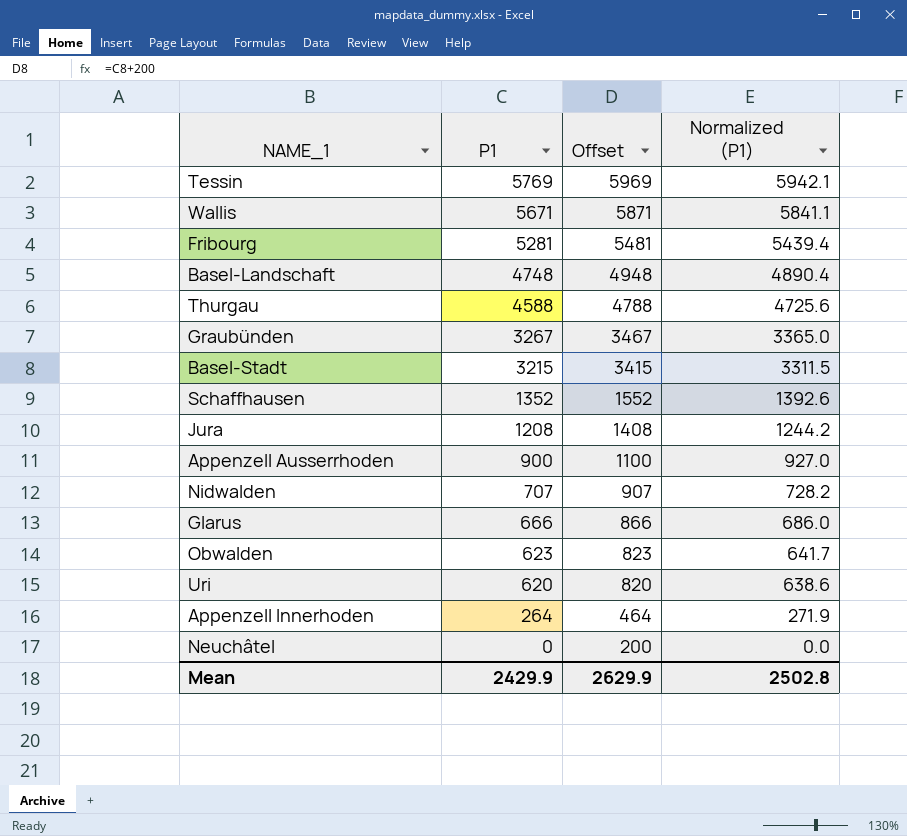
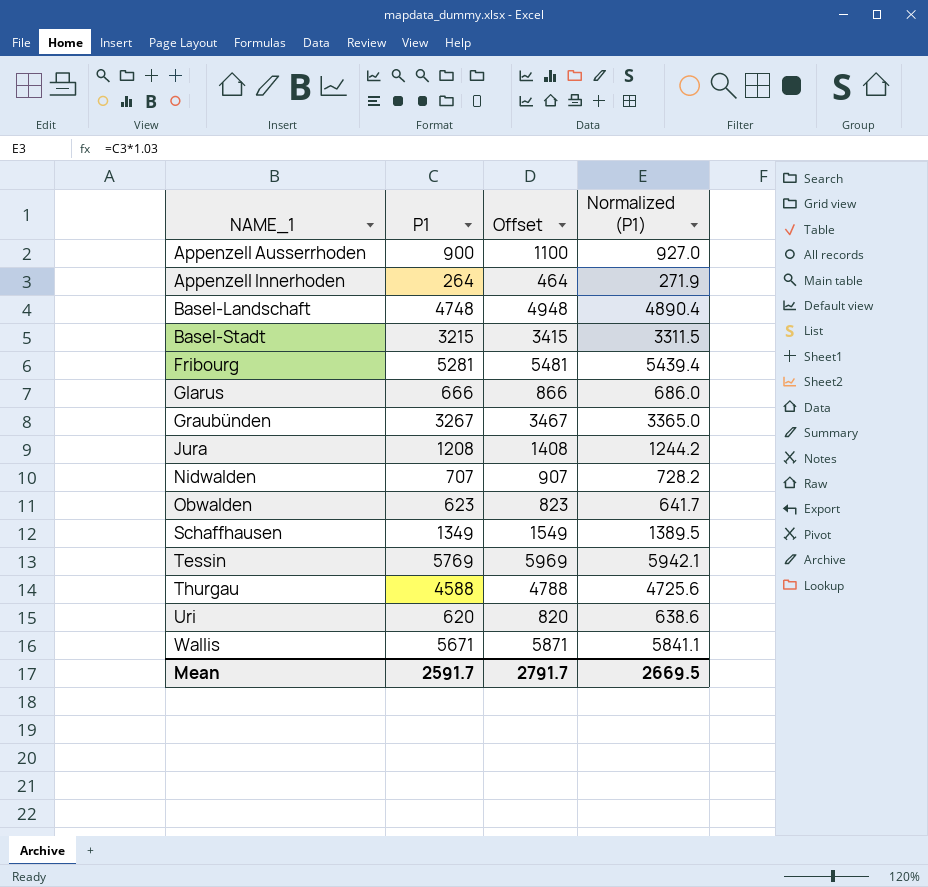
row order: P1 descending -> NAME_1 ascending
row Neuchâtel: 0 | 200 | 0.0 -> none
Schaffhausen | P1: 1352 -> 1349
Schaffhausen | Offset: 1552 -> 1549
Schaffhausen | Normalized (P1): 1392.6 -> 1389.5
Mean | P1: 2429.9 -> 2591.7
Mean | Offset: 2629.9 -> 2791.7
Mean | Normalized (P1): 2502.8 -> 2669.5

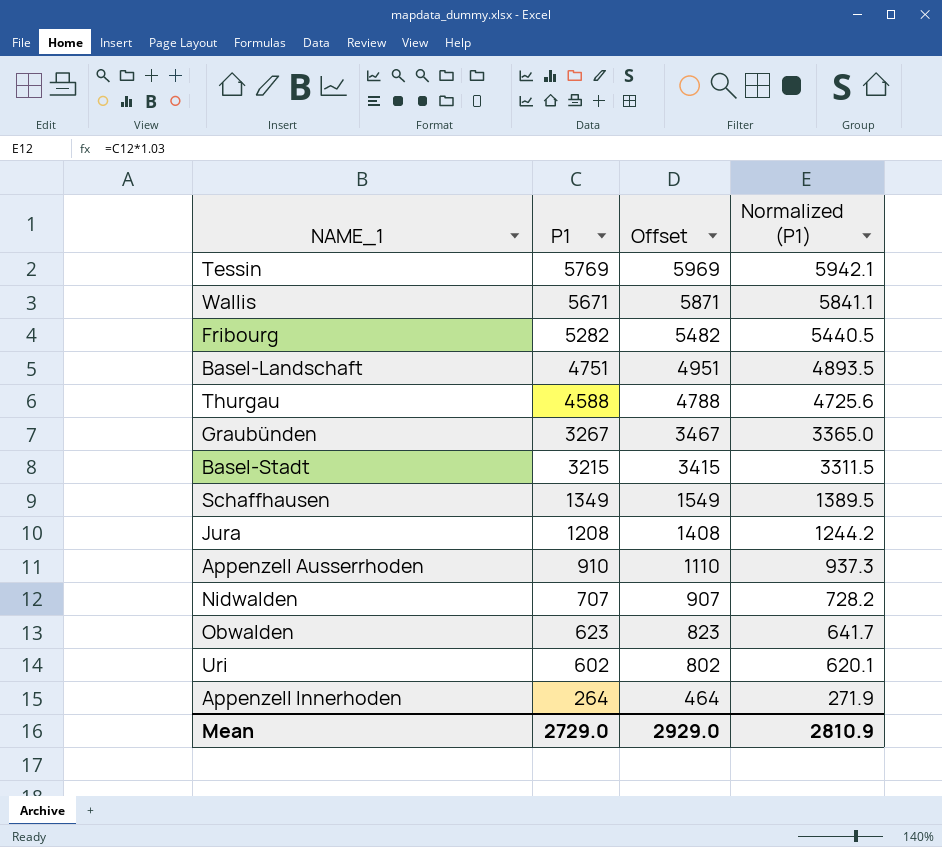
row order: NAME_1 ascending -> P1 descending
row Glarus: 666 | 866 | 686.0 -> none
Fribourg | P1: 5281 -> 5282
Fribourg | Offset: 5481 -> 5482
Fribourg | Normalized (P1): 5439.4 -> 5440.5
Basel-Landschaft | P1: 4748 -> 4751
Basel-Landschaft | Offset: 4948 -> 4951
Basel-Landschaft | Normalized (P1): 4890.4 -> 4893.5
Appenzell Ausserrhoden | P1: 900 -> 910
Appenzell Ausserrhoden | Offset: 1100 -> 1110
Appenzell Ausserrhoden | Normalized (P1): 927.0 -> 937.3
Uri | P1: 620 -> 602
Uri | Offset: 820 -> 802
Uri | Normalized (P1): 638.6 -> 620.1
Mean | P1: 2591.7 -> 2729.0
Mean | Offset: 2791.7 -> 2929.0
Mean | Normalized (P1): 2669.5 -> 2810.9

